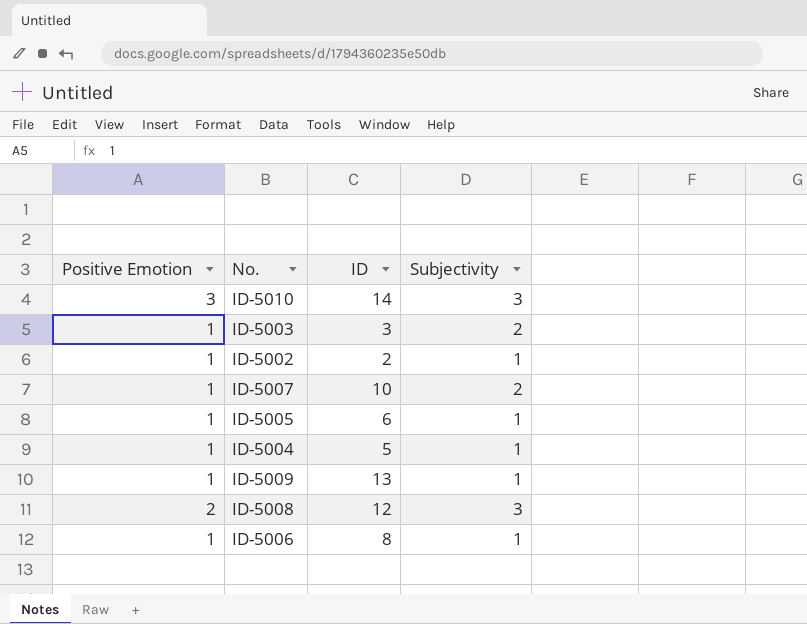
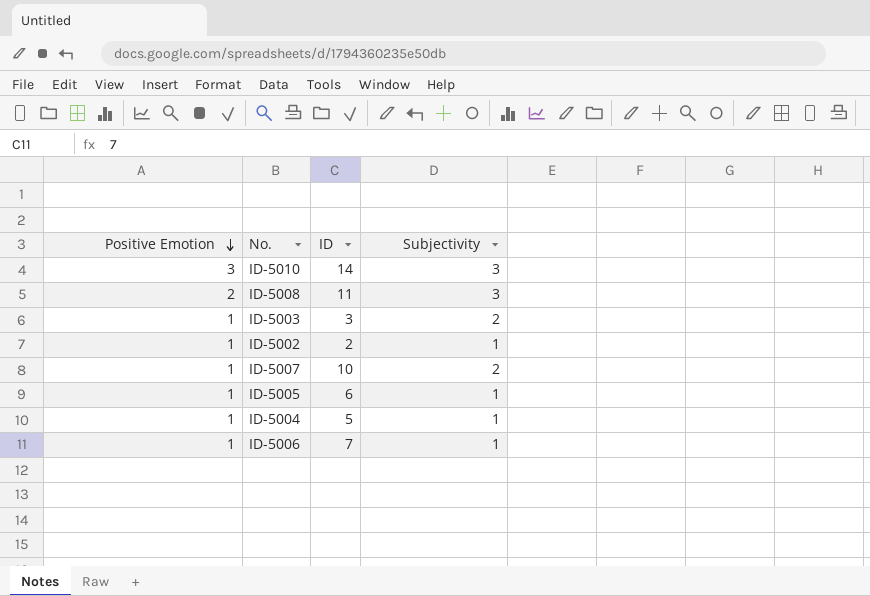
row order: none -> Positive Emotion descending
row ID-5009: 1 | 13 | 1 -> none
ID-5008 | ID: 12 -> 11
ID-5006 | ID: 8 -> 7

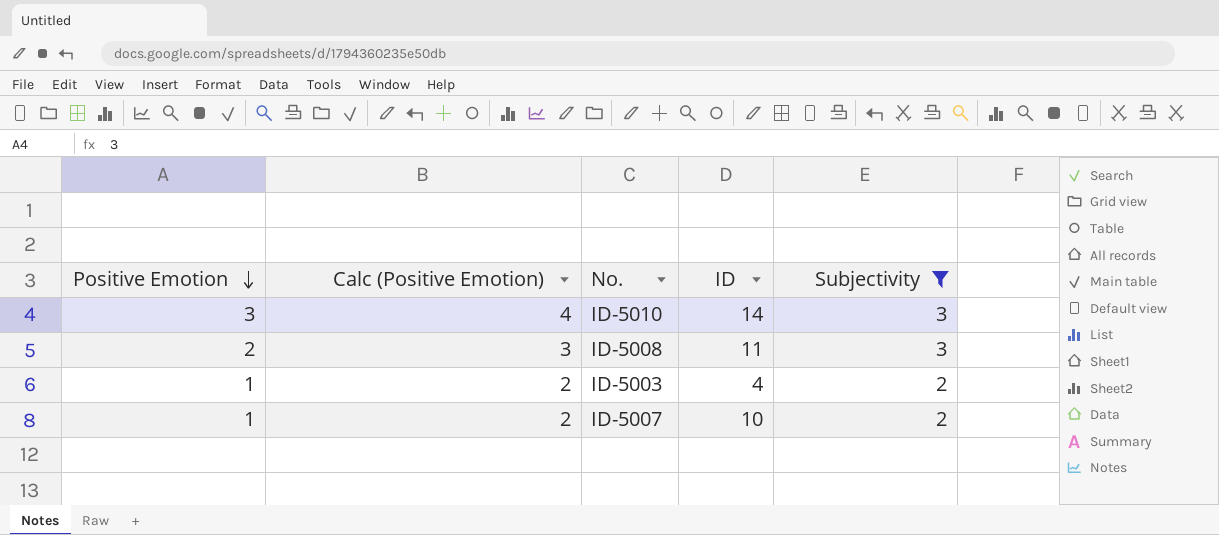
filter: none -> Subjectivity != 1
column Calc (Positive Emotion) | formula: none -> [Positive Emotion] + 1
ID-5003 | ID: 3 -> 4

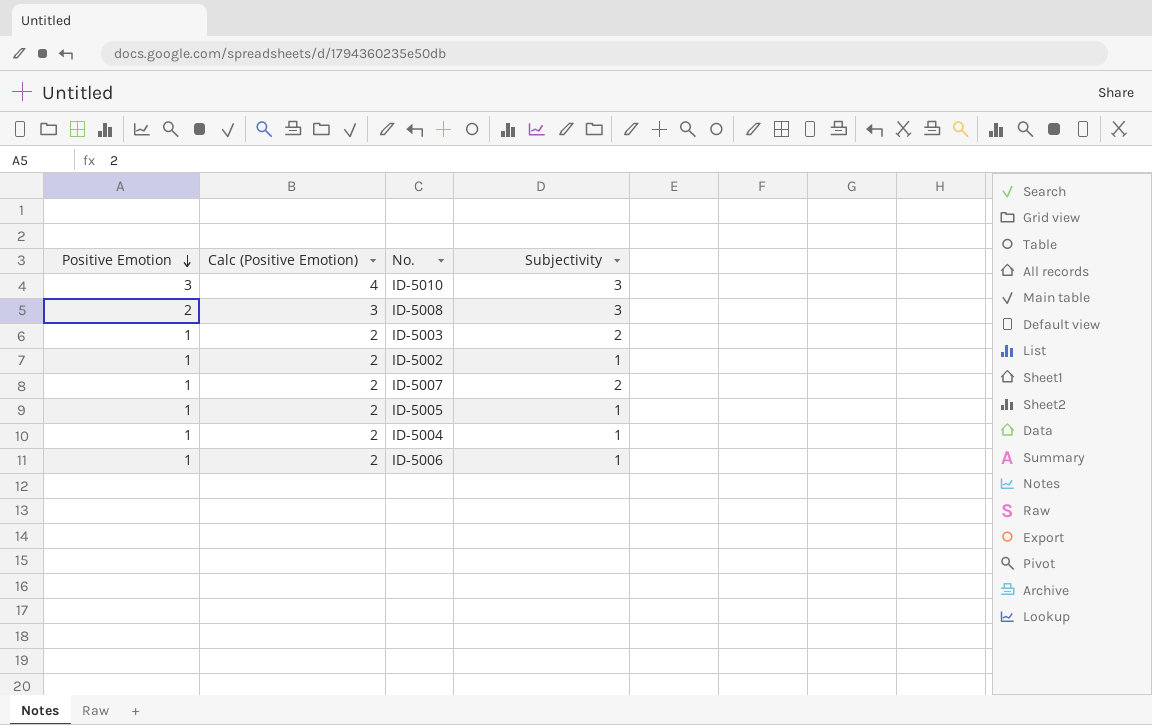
filter: Subjectivity != 1 -> none
column ID | position: 4 -> none

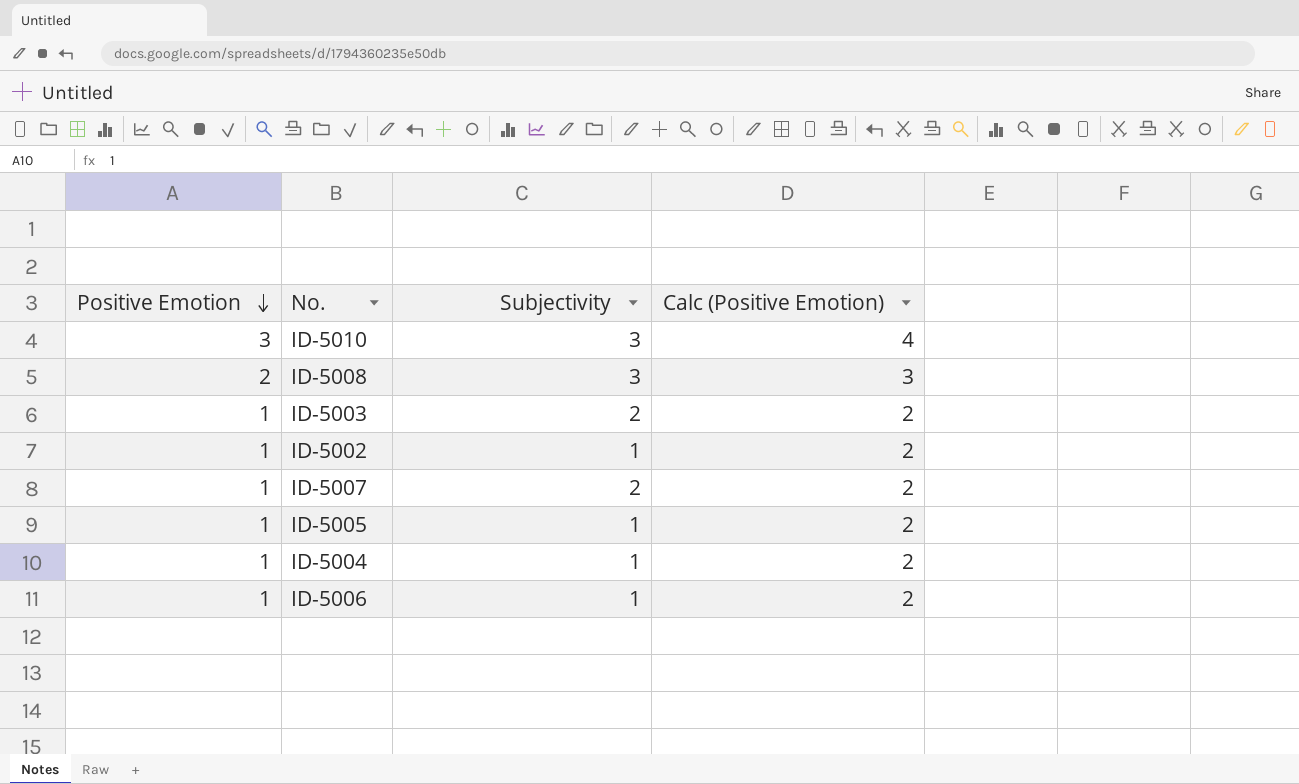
column Calc (Positive Emotion) | position: 2 -> 4

